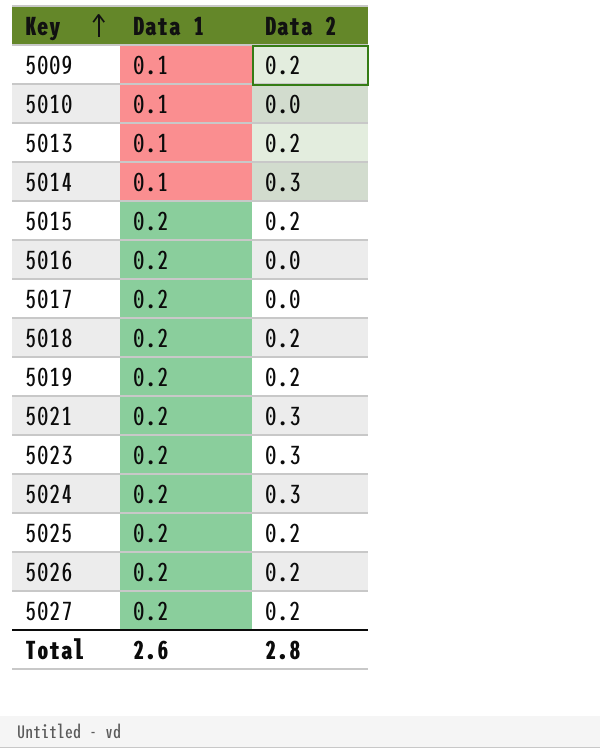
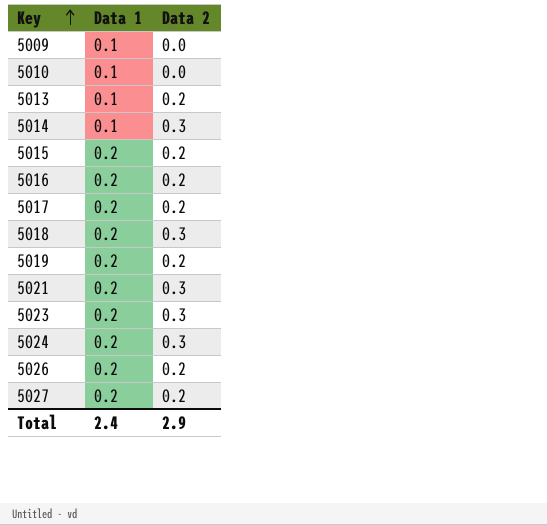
row 5025: 0.2 | 0.2 -> none
5009 | Data 2: 0.2 -> 0.0
5016 | Data 2: 0.0 -> 0.2
5017 | Data 2: 0.0 -> 0.2
5018 | Data 2: 0.2 -> 0.3
Total | Data 1: 2.6 -> 2.4
Total | Data 2: 2.8 -> 2.9

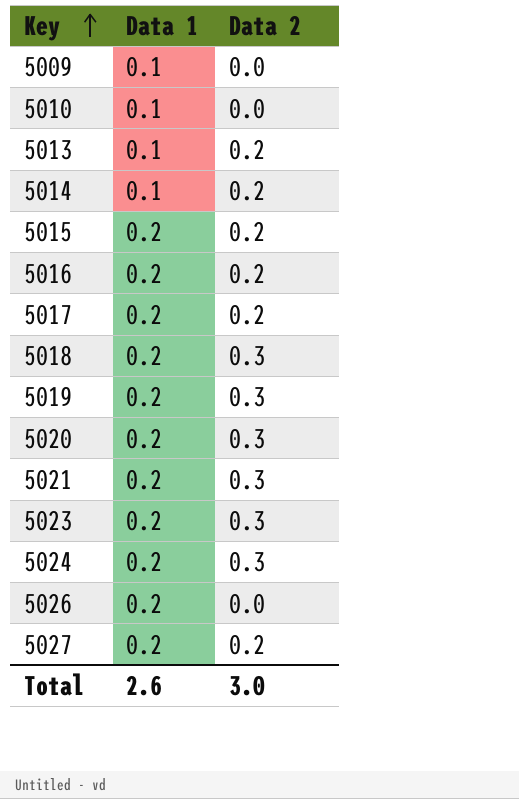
5014 | Data 2: 0.3 -> 0.2
5019 | Data 2: 0.2 -> 0.3
row 5020: none -> 0.2 | 0.3
5026 | Data 2: 0.2 -> 0.0
Total | Data 1: 2.4 -> 2.6
Total | Data 2: 2.9 -> 3.0

